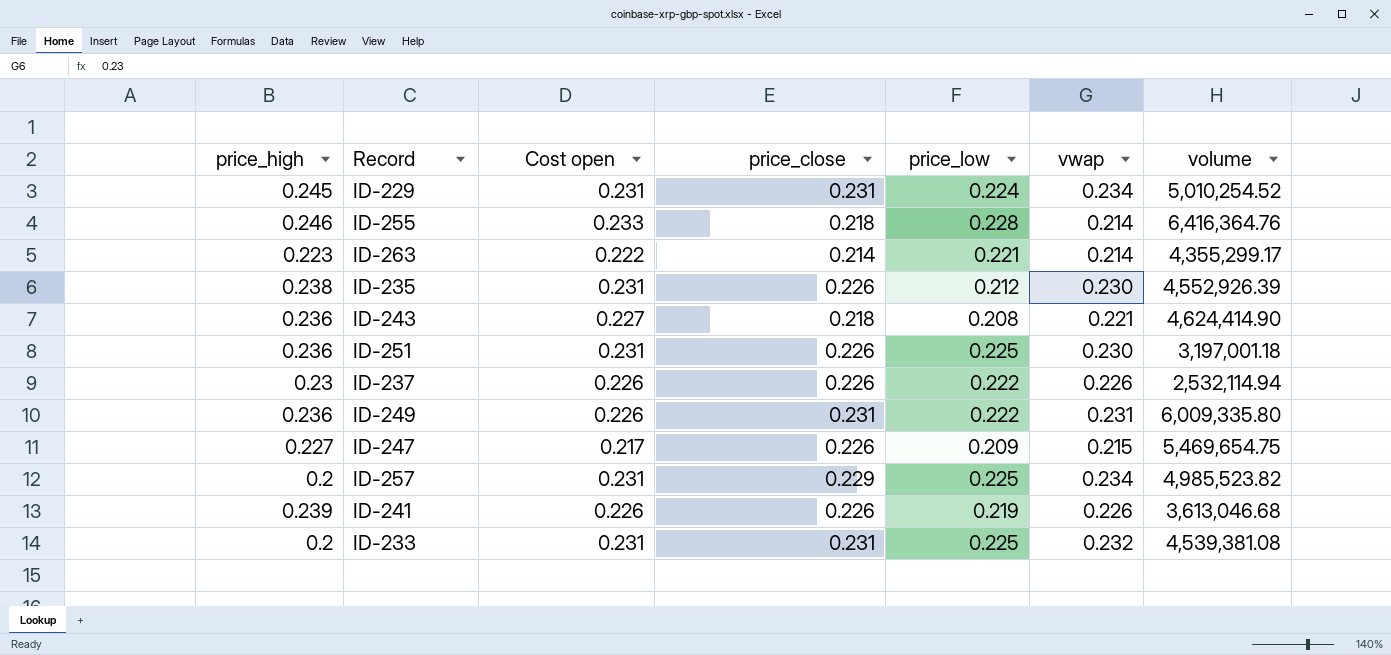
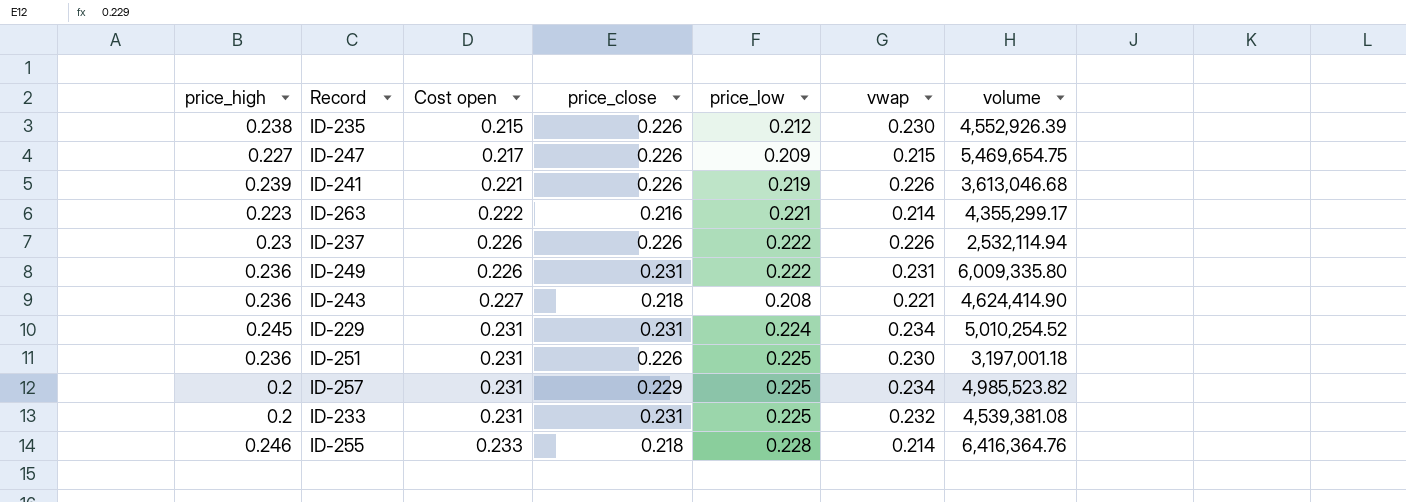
row order: none -> Cost open ascending
ID-235 | Cost open: 0.231 -> 0.215
ID-241 | Cost open: 0.226 -> 0.221
ID-263 | price_close: 0.214 -> 0.216

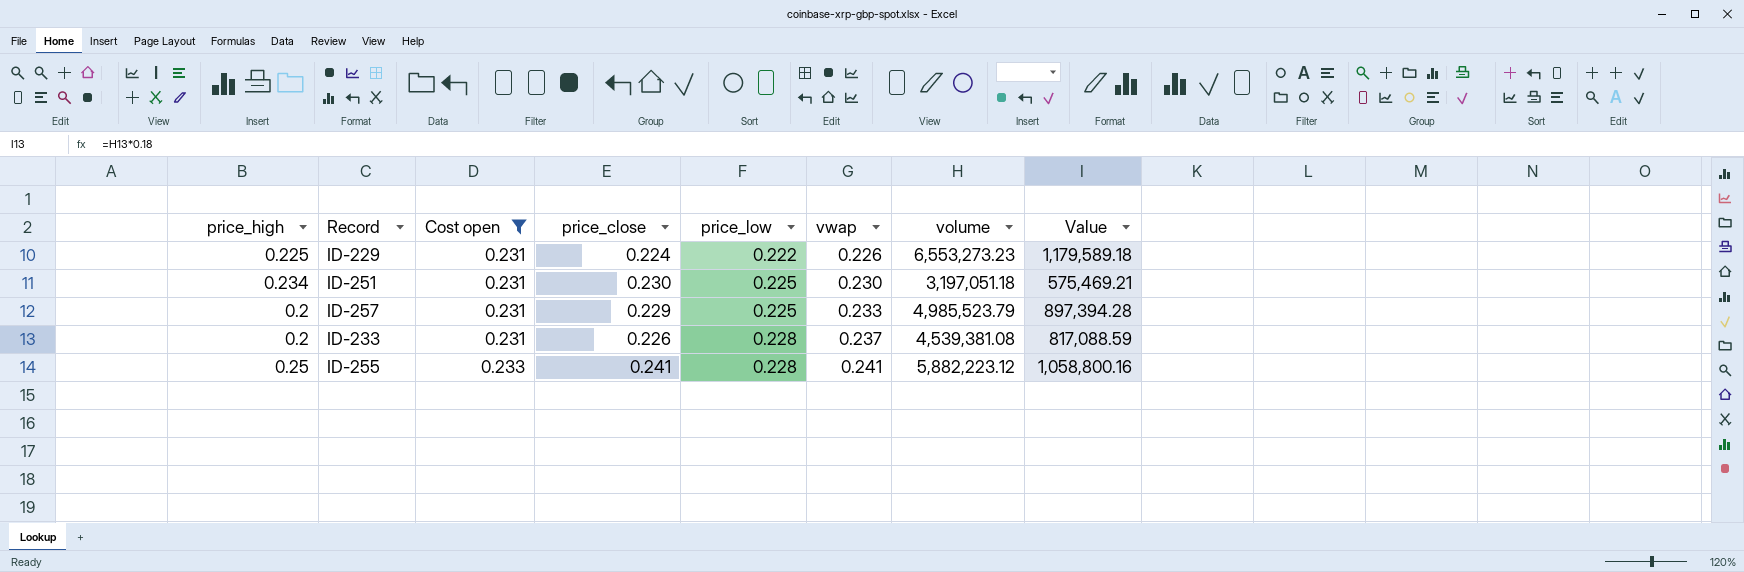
filter: none -> Cost open >= 0.231
column Value | formula: none -> [volume] * 0.18
ID-229 | price_high: 0.245 -> 0.225
ID-229 | price_close: 0.231 -> 0.224
ID-229 | price_low: 0.224 -> 0.222
ID-229 | vwap: 0.234 -> 0.226
ID-229 | volume: 5,010,254.52 -> 6,553,273.23
ID-251 | price_high: 0.236 -> 0.234
ID-251 | price_close: 0.226 -> 0.230
ID-251 | volume: 3,197,001.18 -> 3,197,051.18
ID-257 | vwap: 0.234 -> 0.233
ID-257 | volume: 4,985,523.82 -> 4,985,523.79
ID-233 | price_close: 0.231 -> 0.226
ID-233 | price_low: 0.225 -> 0.228
ID-233 | vwap: 0.232 -> 0.237
ID-255 | price_high: 0.246 -> 0.25
ID-255 | price_close: 0.218 -> 0.241
ID-255 | vwap: 0.214 -> 0.241
ID-255 | volume: 6,416,364.76 -> 5,882,223.12

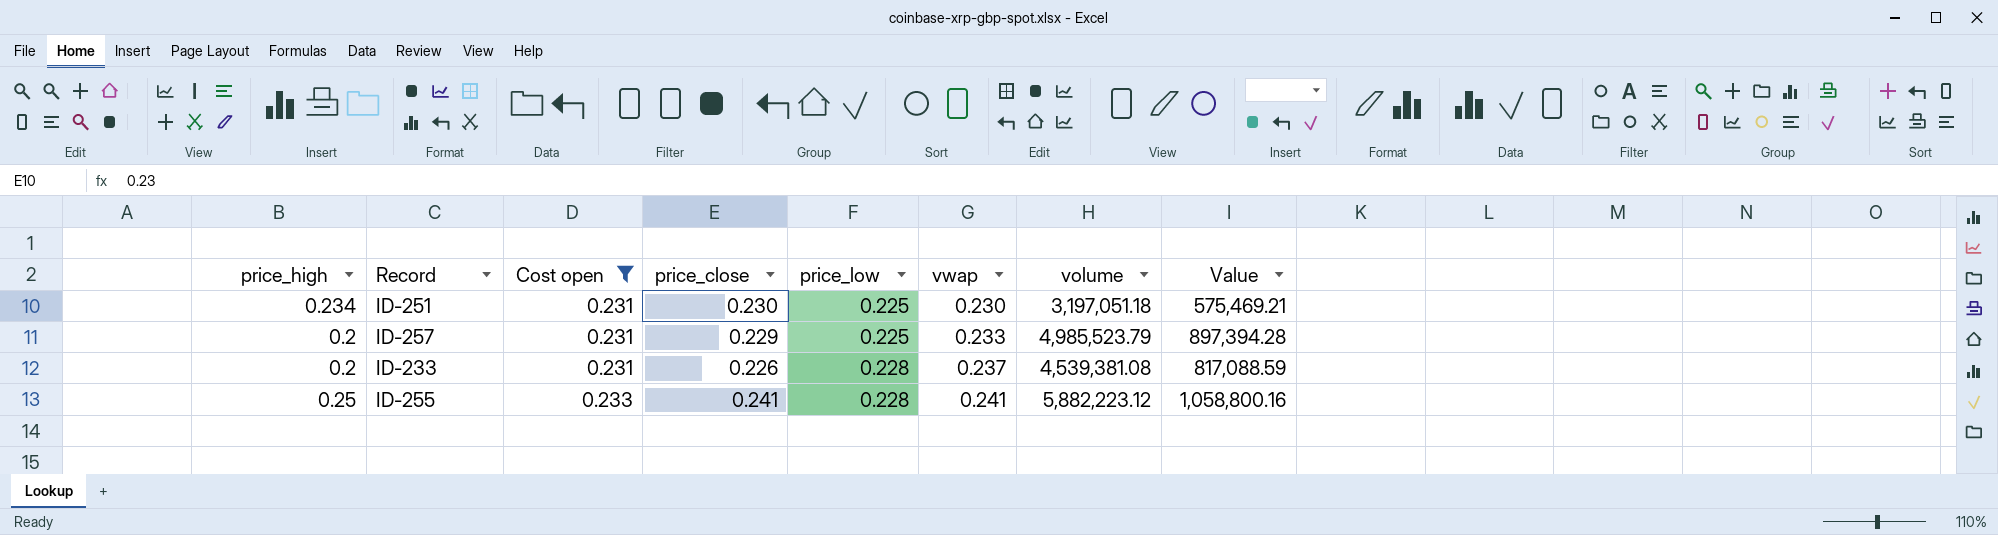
row ID-229: 0.225 | 0.231 | 0.224 | 0.222 | 0.226 | 6,553,273.23 | 1,179,589.18 -> none

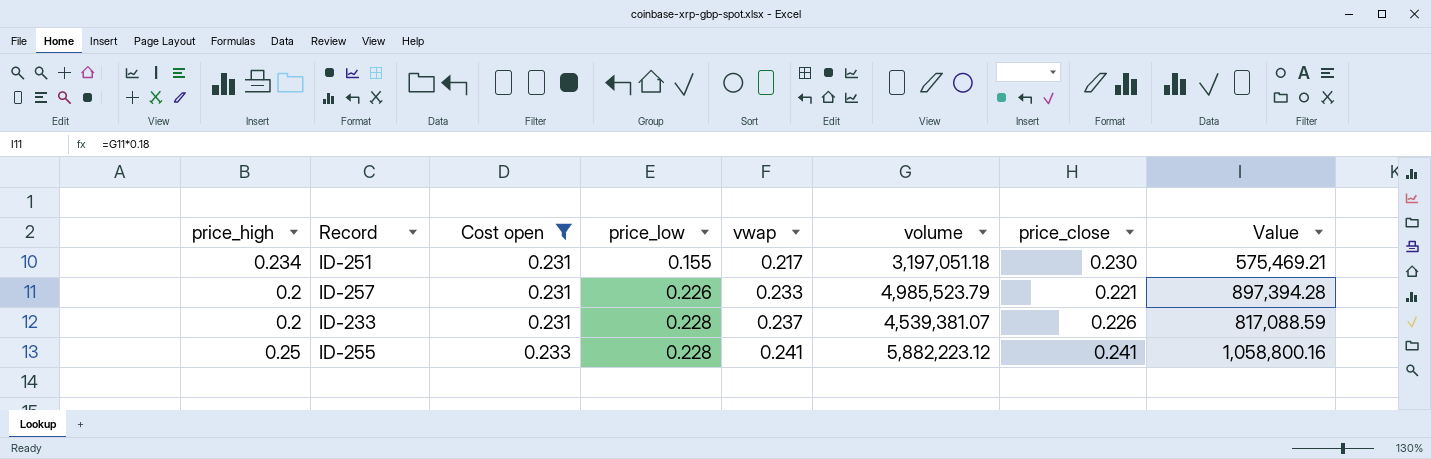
column price_close | position: 4 -> 7
ID-251 | price_low: 0.225 -> 0.155
ID-251 | vwap: 0.230 -> 0.217
ID-257 | price_low: 0.225 -> 0.226
ID-257 | price_close: 0.229 -> 0.221
ID-233 | volume: 4,539,381.08 -> 4,539,381.07

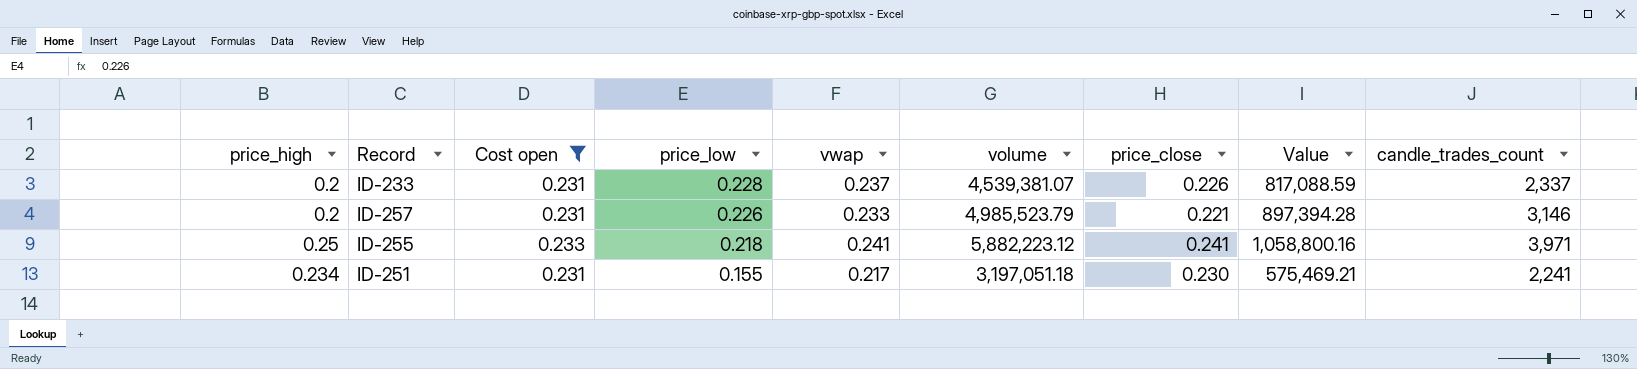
row order: Cost open ascending -> price_low descending
column candle_trades_count | position: none -> 9
ID-255 | price_low: 0.228 -> 0.218

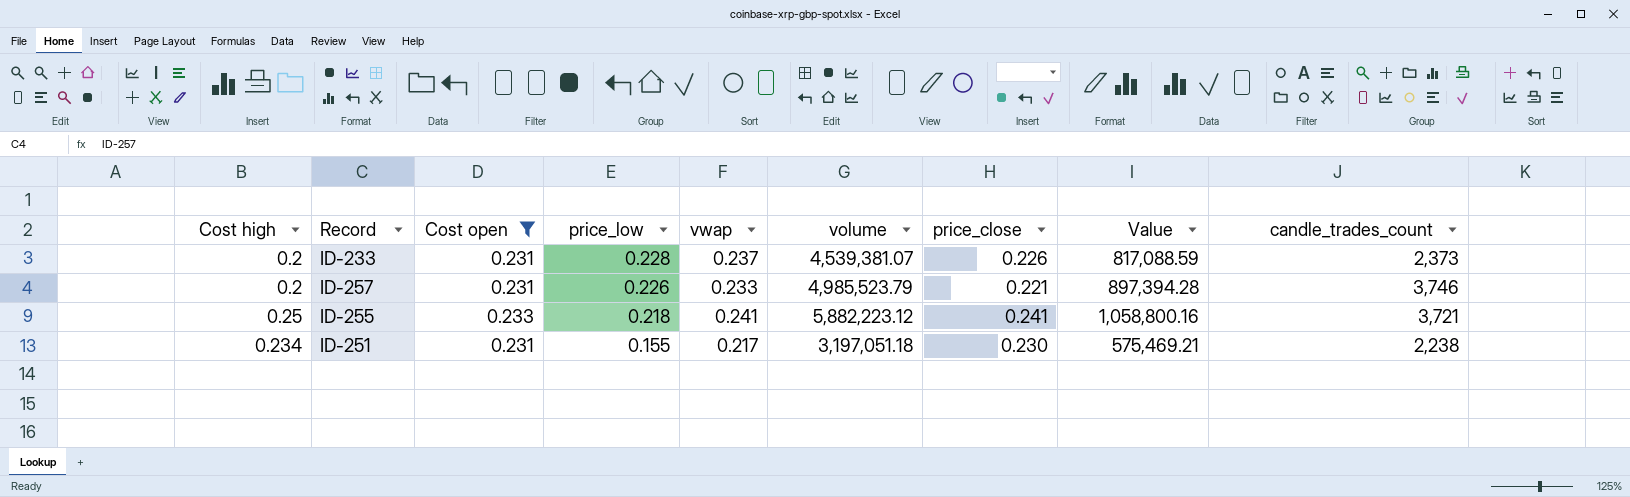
column name: price_high -> Cost high
ID-233 | candle_trades_count: 2,337 -> 2,373
ID-257 | candle_trades_count: 3,146 -> 3,746
ID-255 | candle_trades_count: 3,971 -> 3,721
ID-251 | candle_trades_count: 2,241 -> 2,238

